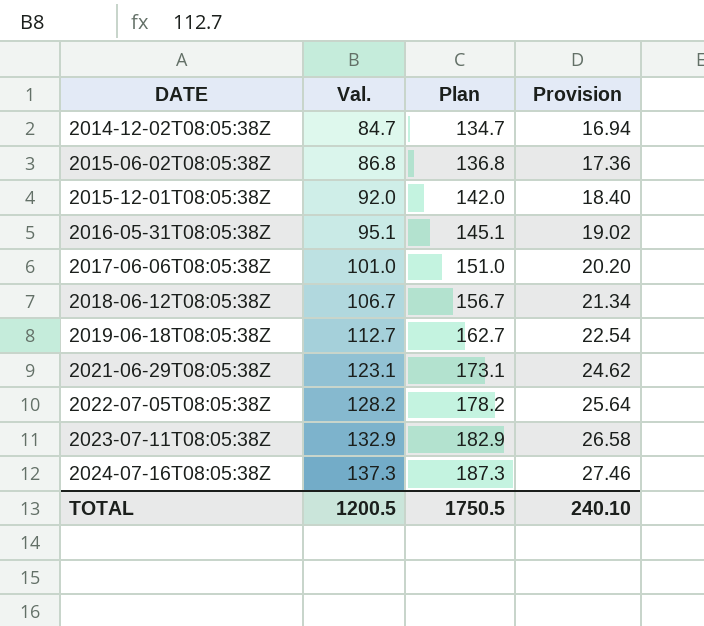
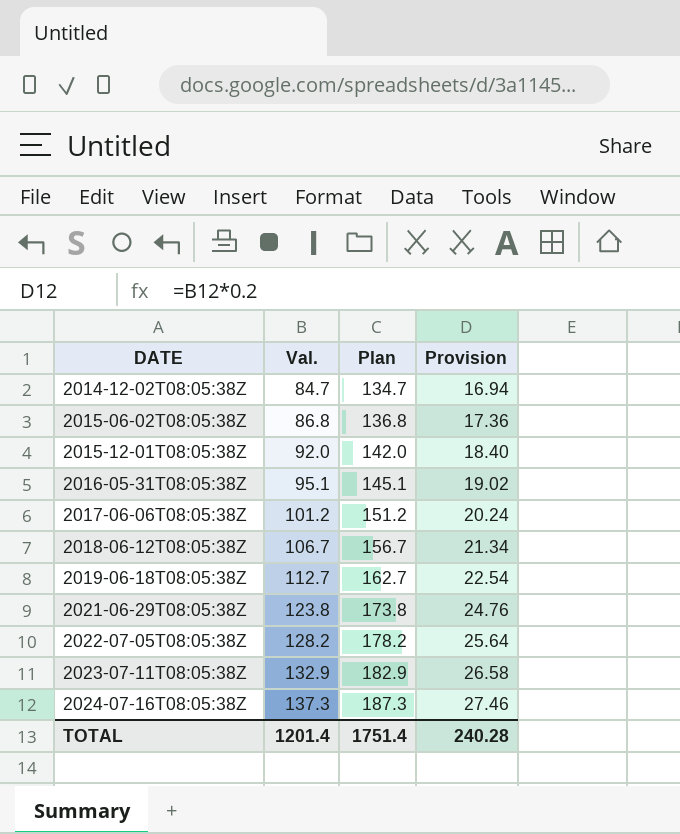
2017-06-06T08:05:38Z | Val.: 101.0 -> 101.2
2017-06-06T08:05:38Z | Plan: 151.0 -> 151.2
2017-06-06T08:05:38Z | Provision: 20.20 -> 20.24
2021-06-29T08:05:38Z | Val.: 123.1 -> 123.8
2021-06-29T08:05:38Z | Plan: 173.1 -> 173.8
2021-06-29T08:05:38Z | Provision: 24.62 -> 24.76
TOTAL | Val.: 1200.5 -> 1201.4
TOTAL | Plan: 1750.5 -> 1751.4
TOTAL | Provision: 240.10 -> 240.28

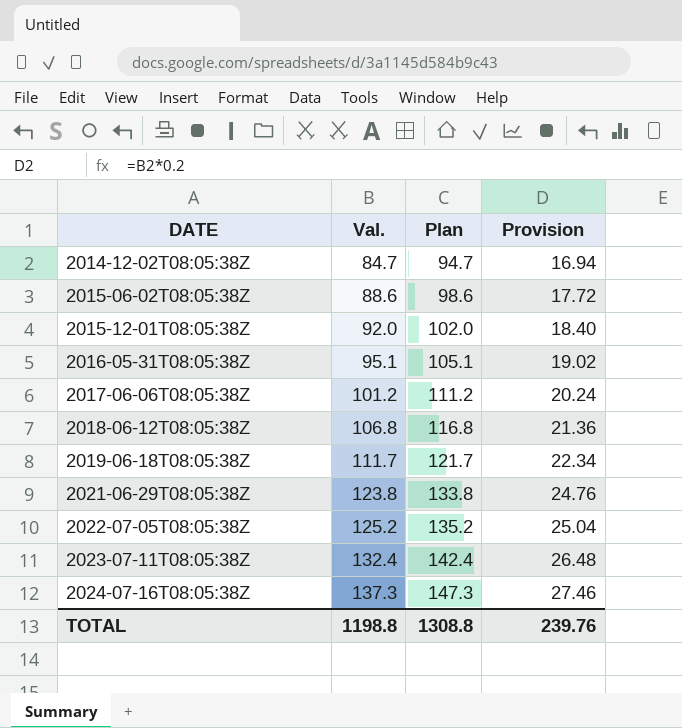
column Plan | formula: [Val.] + 50 -> [Val.] + 10
2015-06-02T08:05:38Z | Val.: 86.8 -> 88.6
2015-06-02T08:05:38Z | Provision: 17.36 -> 17.72
2018-06-12T08:05:38Z | Val.: 106.7 -> 106.8
2018-06-12T08:05:38Z | Provision: 21.34 -> 21.36
2019-06-18T08:05:38Z | Val.: 112.7 -> 111.7
2019-06-18T08:05:38Z | Provision: 22.54 -> 22.34
2022-07-05T08:05:38Z | Val.: 128.2 -> 125.2
2022-07-05T08:05:38Z | Provision: 25.64 -> 25.04
2023-07-11T08:05:38Z | Val.: 132.9 -> 132.4
2023-07-11T08:05:38Z | Provision: 26.58 -> 26.48
TOTAL | Val.: 1201.4 -> 1198.8
TOTAL | Plan: 1751.4 -> 1308.8
TOTAL | Provision: 240.28 -> 239.76

